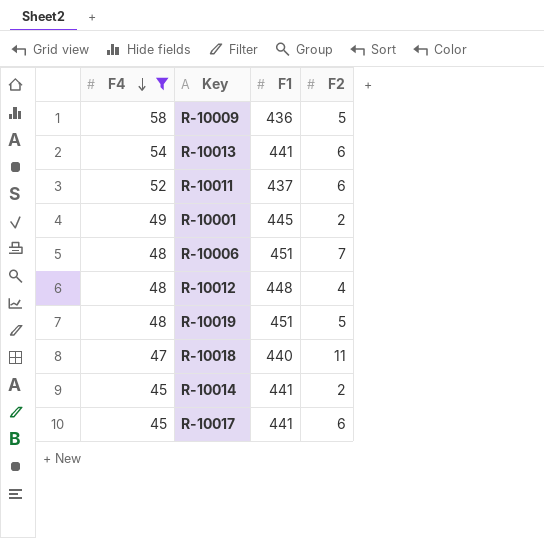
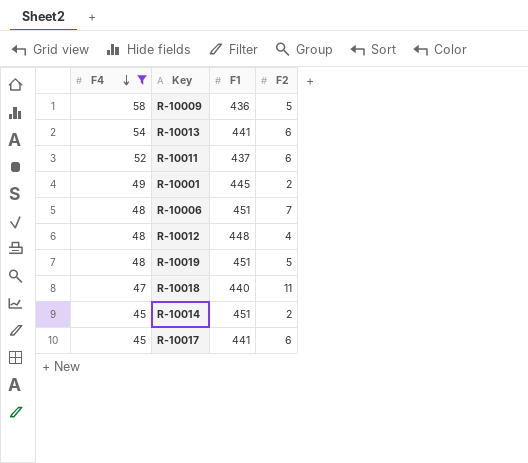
R-10014 | F1: 441 -> 451

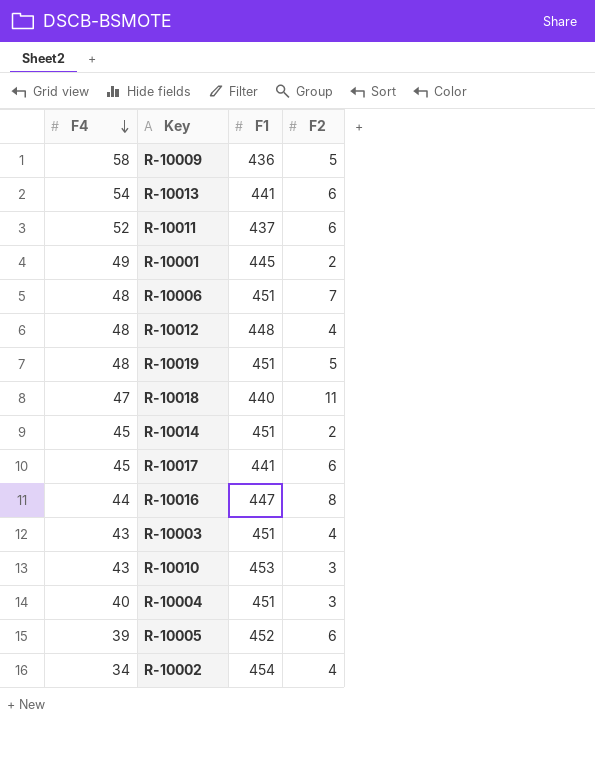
filter: F4 >= 45 -> none

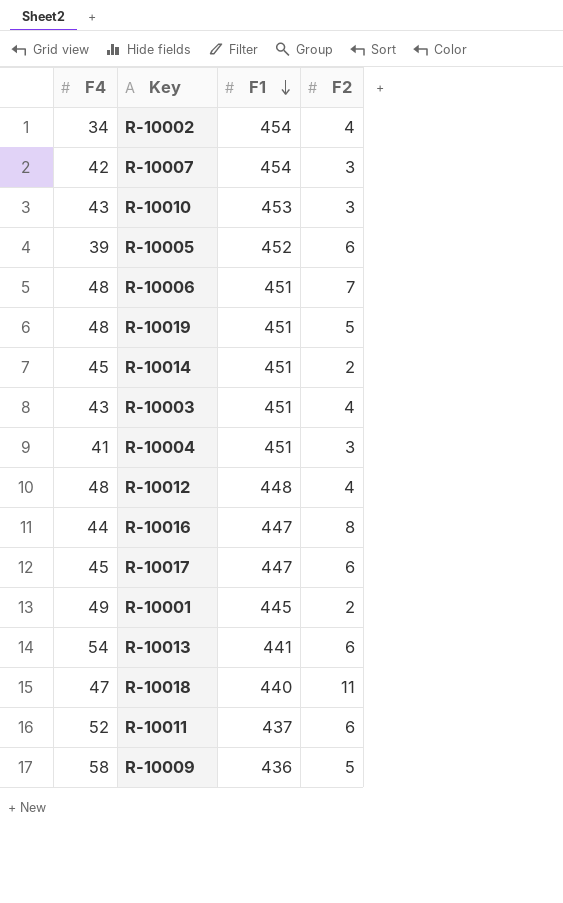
row order: F4 descending -> F1 descending
row R-10007: none -> 42 | 454 | 3
R-10004 | F4: 40 -> 41
R-10017 | F1: 441 -> 447

